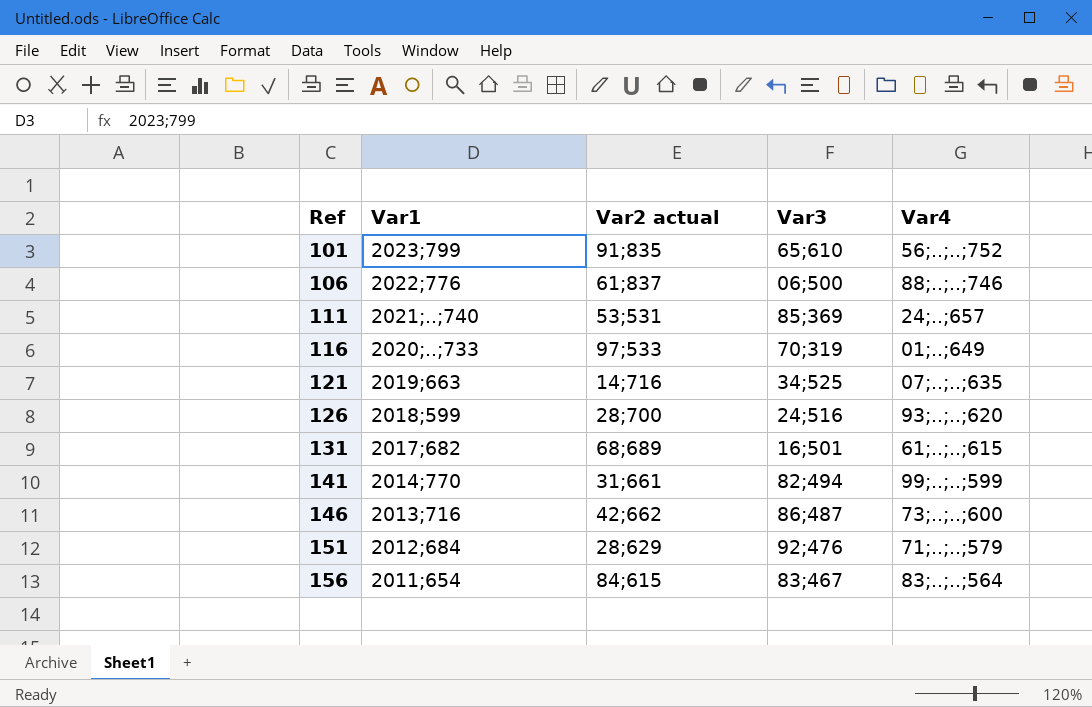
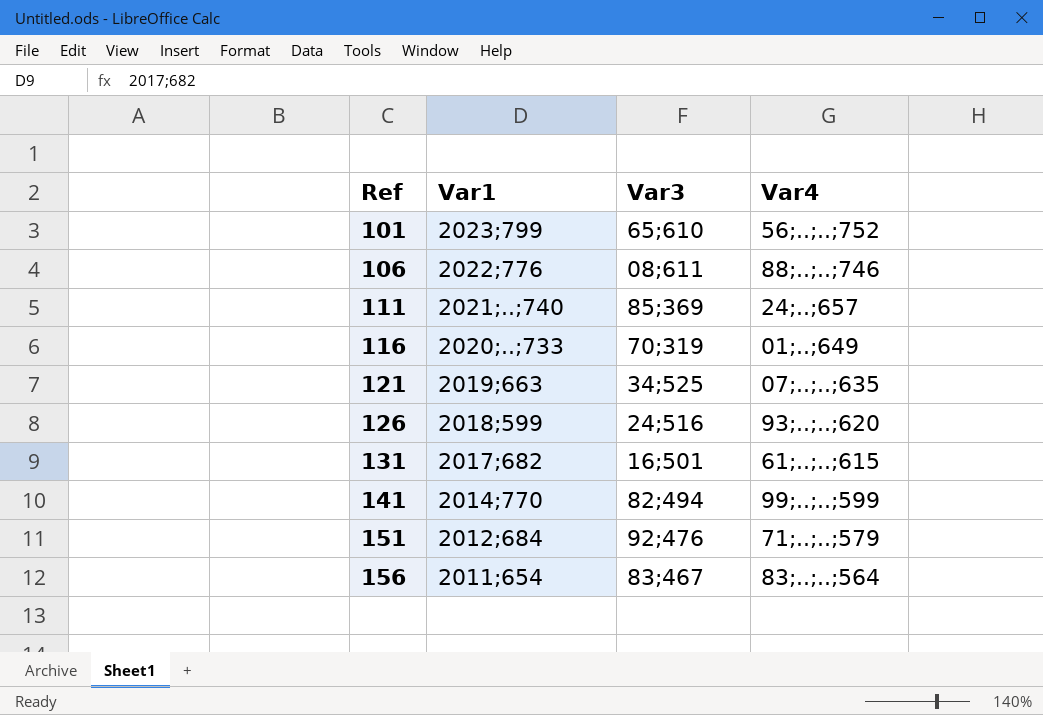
column Var2 actual | position: 3 -> none
row 146: 2013;716 | 42;662 | 86;487 | 73;..;..;600 -> none
106 | Var3: 06;500 -> 08;611

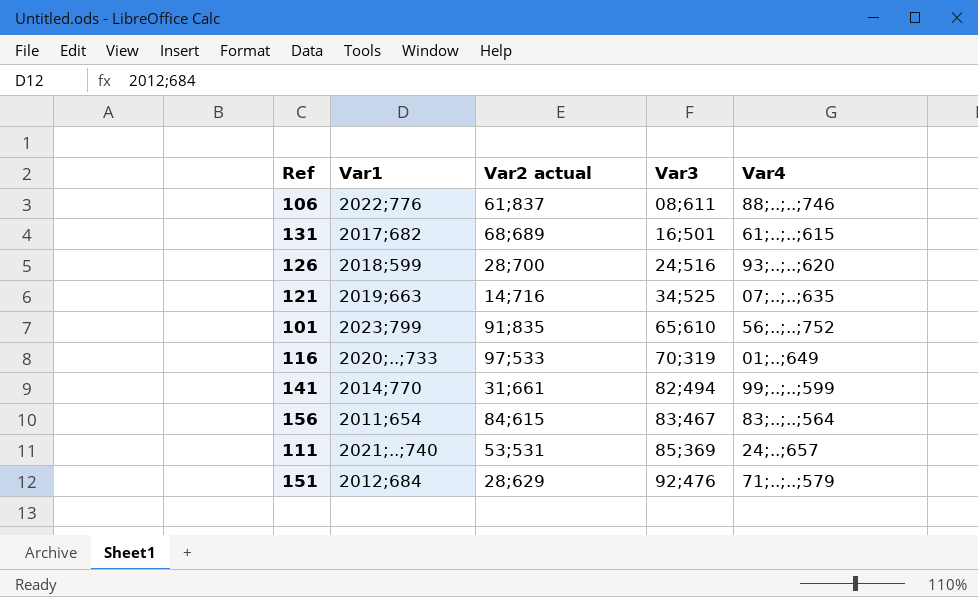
row order: Ref ascending -> Var3 ascending
column Var2 actual | position: none -> 3

